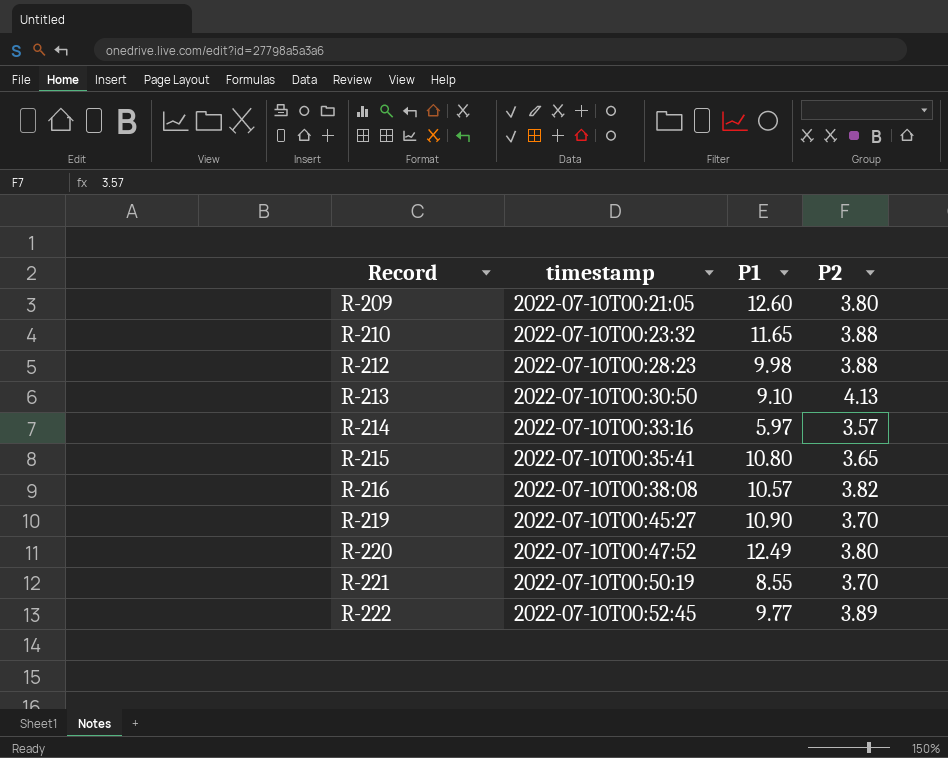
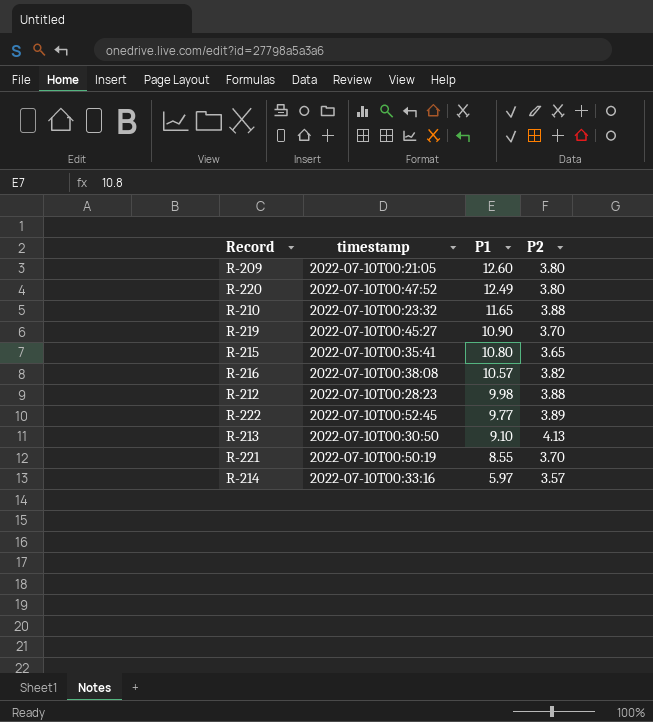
row order: Record ascending -> P1 descending

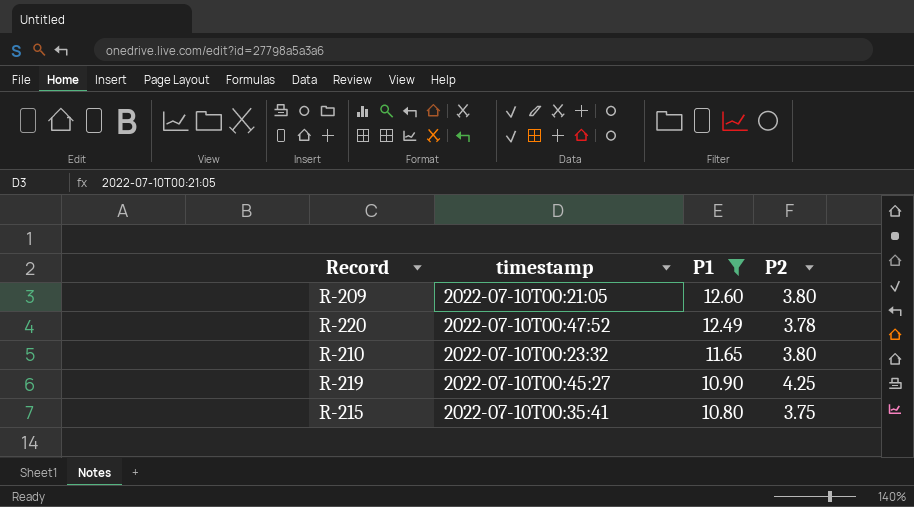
filter: none -> P1 >= 10.80
R-220 | P2: 3.80 -> 3.78
R-210 | P2: 3.88 -> 3.80
R-219 | P2: 3.70 -> 4.25
R-215 | P2: 3.65 -> 3.75

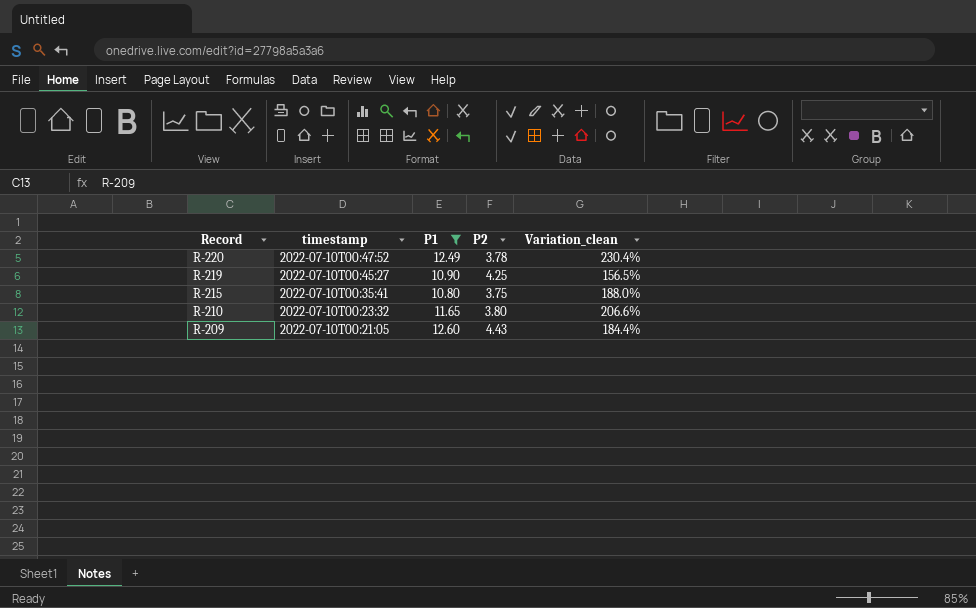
row order: P1 descending -> Record descending
column Variation_clean | formula: none -> ([P1] - [P2]) / [P2]
R-209 | P2: 3.80 -> 4.43

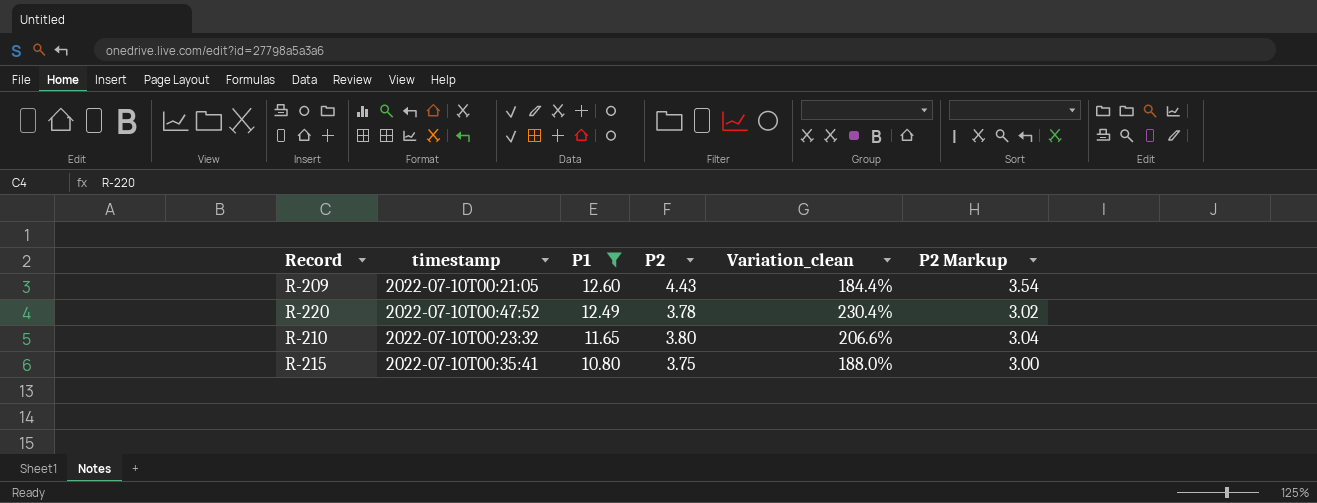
row order: Record descending -> P1 descending
column P2 Markup | formula: none -> [P2] * 0.8
row R-219: 2022-07-10T00:45:27 | 10.90 | 4.25 | 156.5% -> none

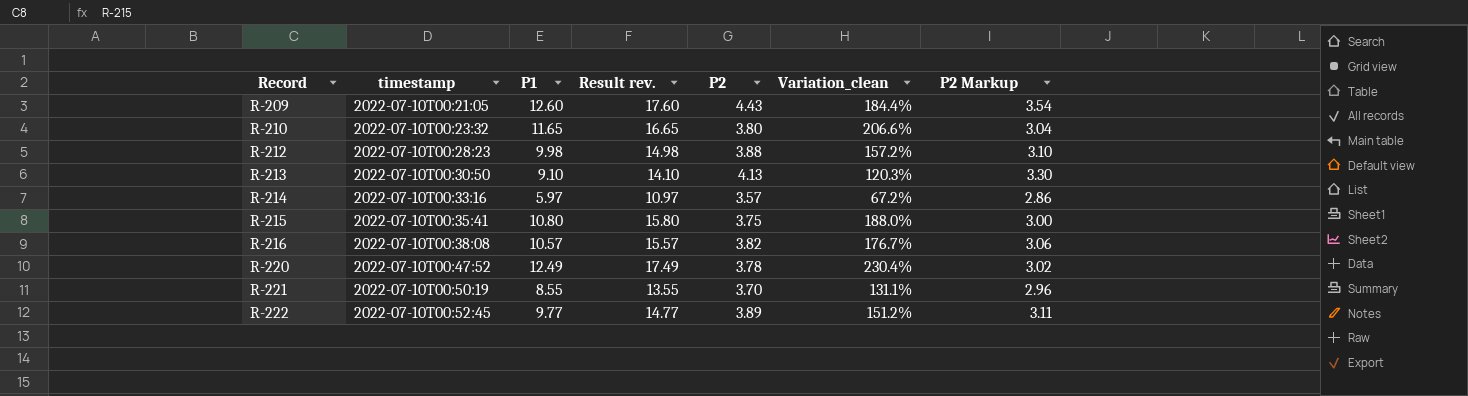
filter: P1 >= 10.80 -> none
row order: P1 descending -> Record ascending
column Result rev. | formula: none -> [P1] + 5

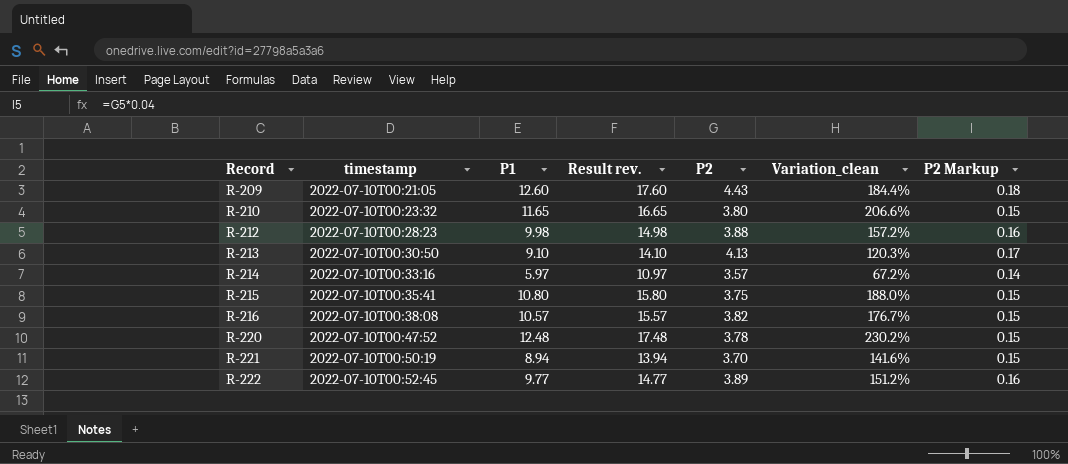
column P2 Markup | formula: [P2] * 0.8 -> [P2] * 0.04
R-220 | P1: 12.49 -> 12.48
R-220 | Result rev.: 17.49 -> 17.48
R-220 | Variation_clean: 230.4% -> 230.2%
R-221 | P1: 8.55 -> 8.94
R-221 | Result rev.: 13.55 -> 13.94
R-221 | Variation_clean: 131.1% -> 141.6%

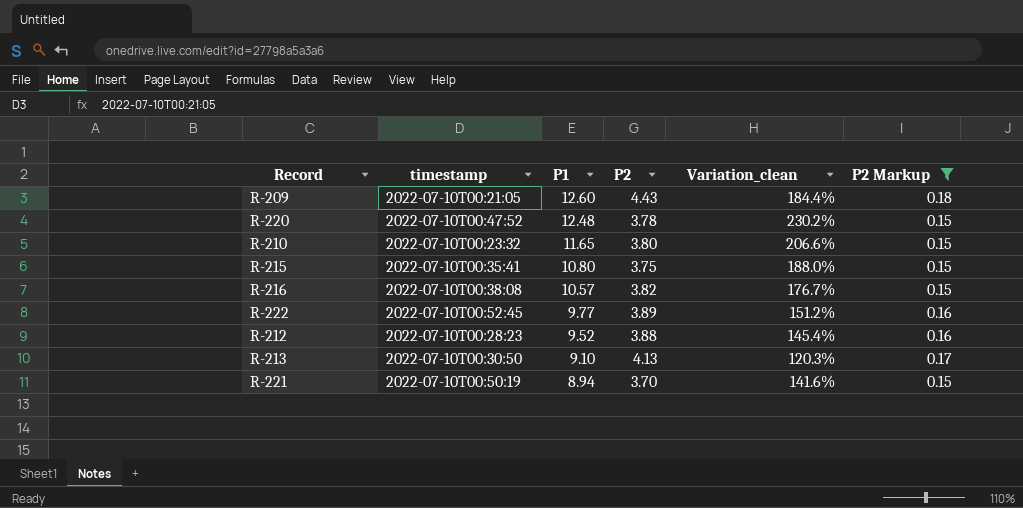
filter: none -> P2 Markup != 0.14
row order: Record ascending -> P1 descending
column Result rev. | formula: [P1] + 5 -> none
R-212 | P1: 9.98 -> 9.52
R-212 | Variation_clean: 157.2% -> 145.4%

